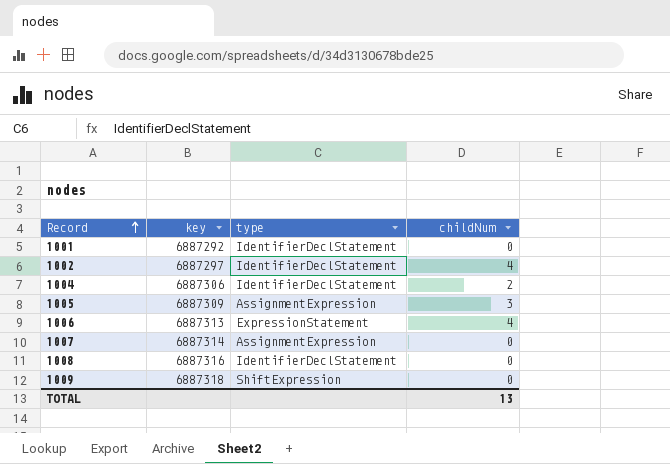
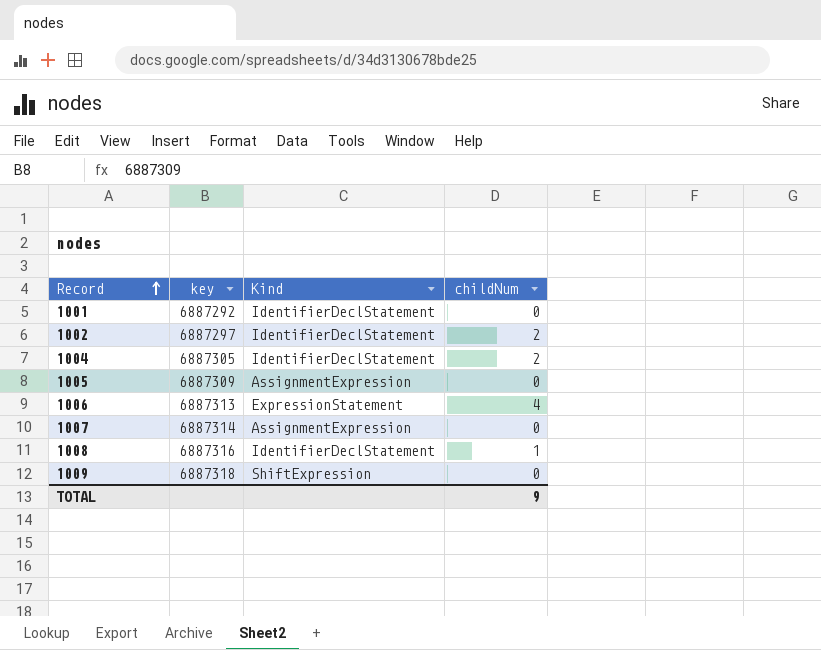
column name: type -> Kind
1002 | childNum: 4 -> 2
1004 | key: 6887306 -> 6887305
1005 | childNum: 3 -> 0
1008 | childNum: 0 -> 1
TOTAL | childNum: 13 -> 9

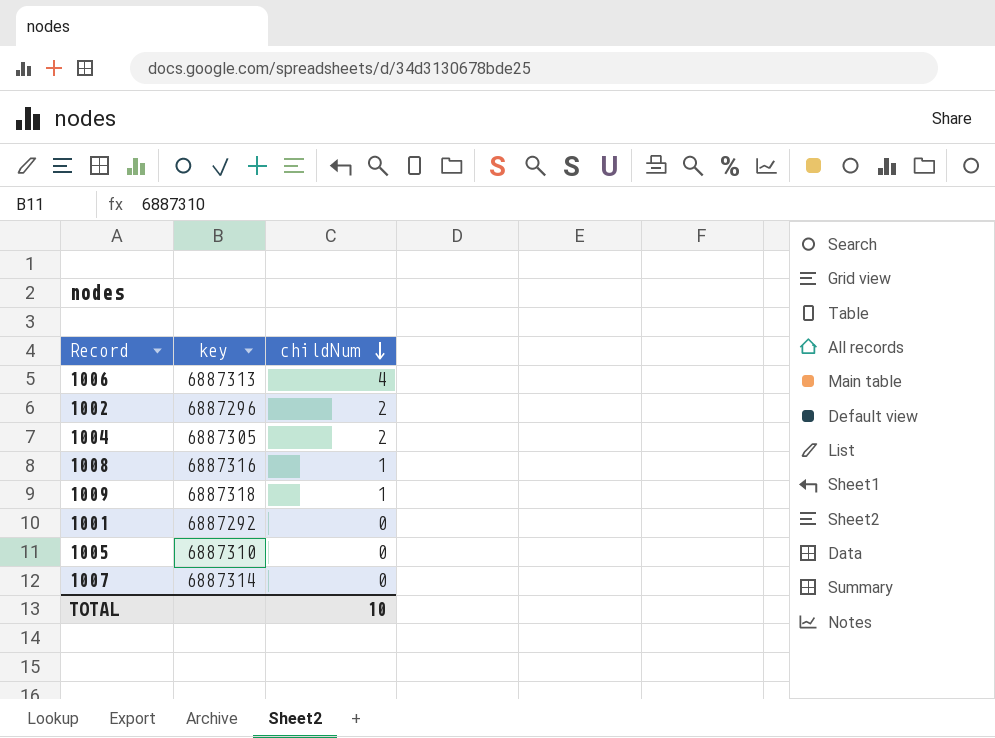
row order: Record ascending -> childNum descending
column Kind | position: 3 -> none
1002 | key: 6887297 -> 6887296
1009 | childNum: 0 -> 1
1005 | key: 6887309 -> 6887310
TOTAL | childNum: 9 -> 10

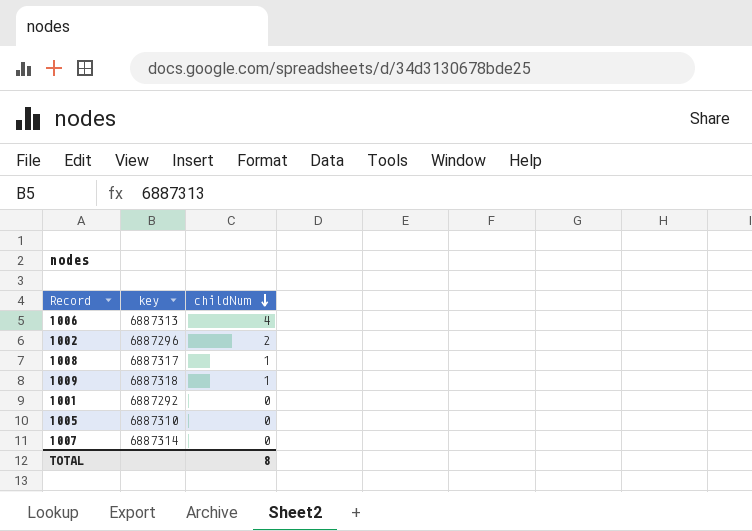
row 1004: 6887305 | 2 -> none
1008 | key: 6887316 -> 6887317
TOTAL | childNum: 10 -> 8

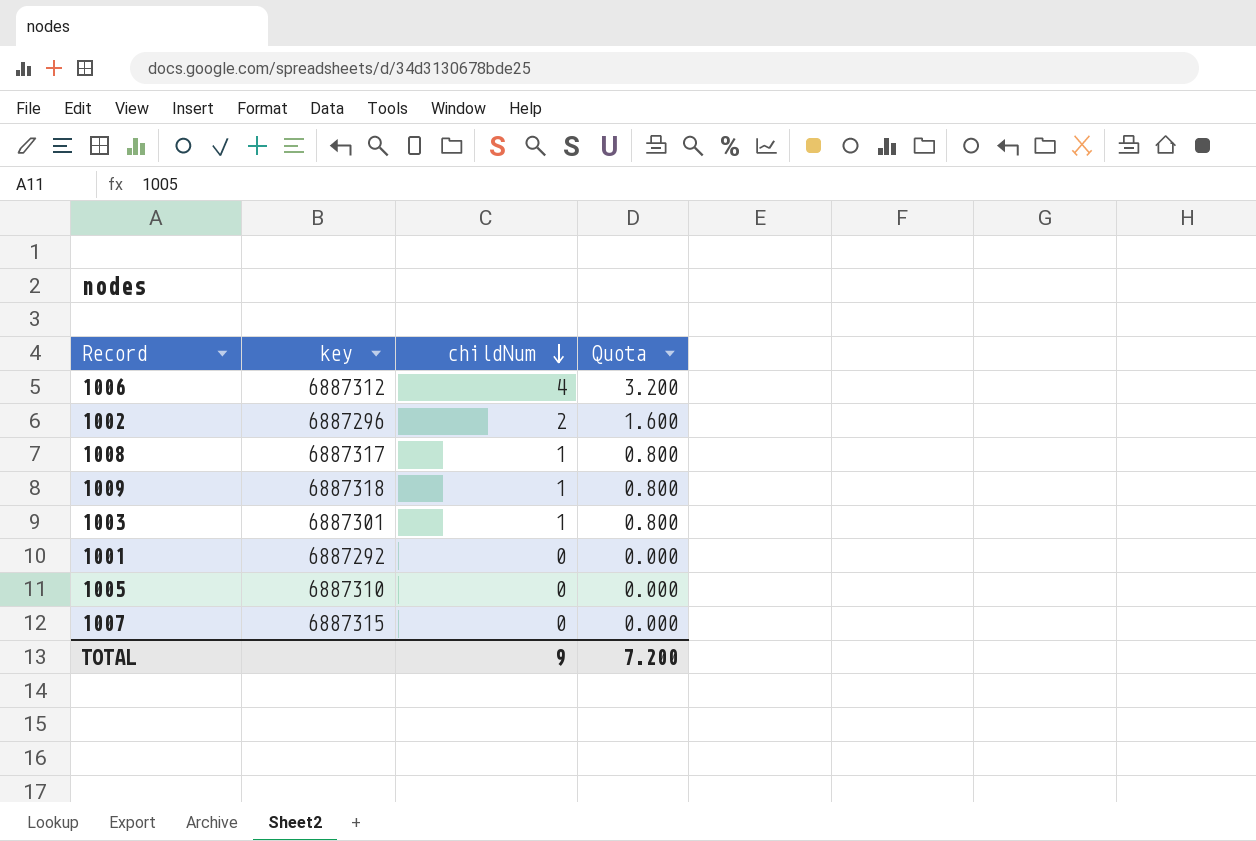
column Quota | formula: none -> [childNum] * 0.8
1006 | key: 6887313 -> 6887312
row 1003: none -> 6887301 | 1 | 0.800
1007 | key: 6887314 -> 6887315
TOTAL | childNum: 8 -> 9

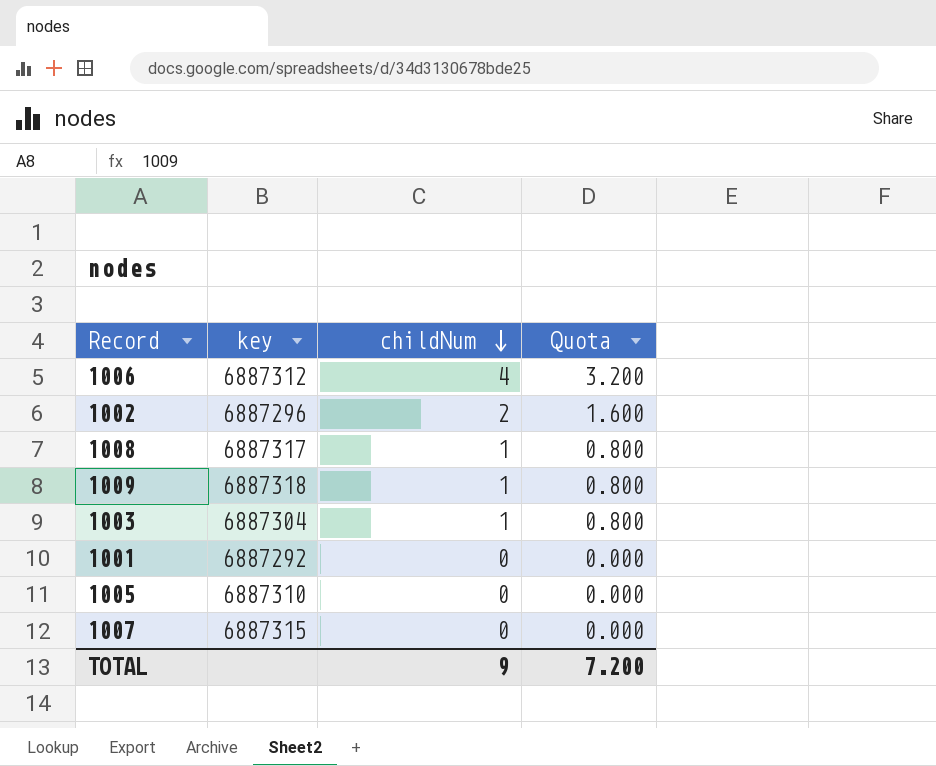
1003 | key: 6887301 -> 6887304

